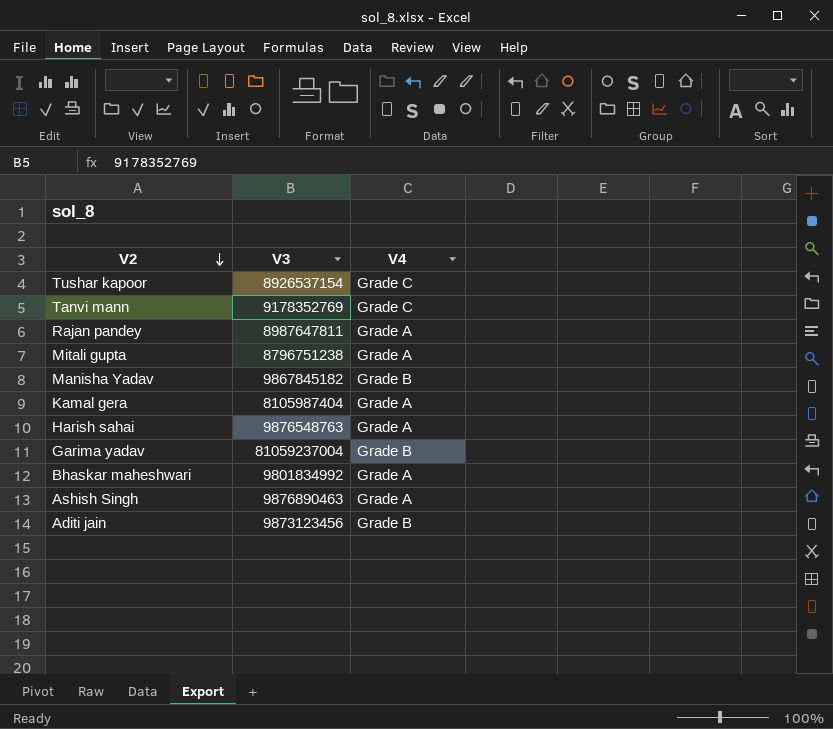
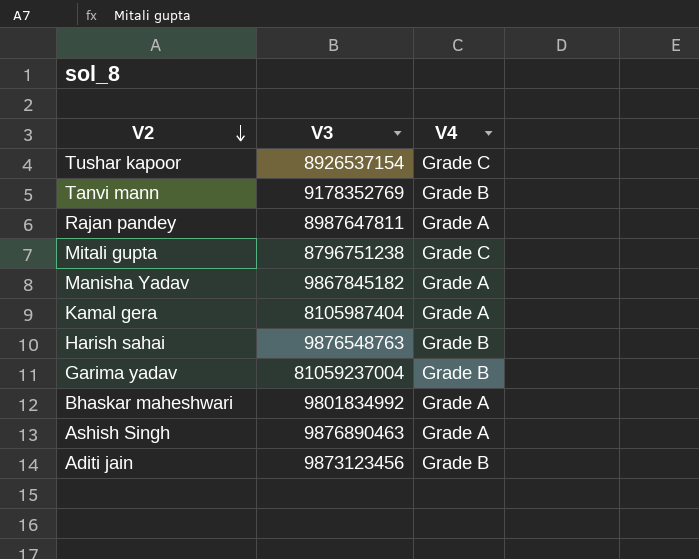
Tanvi mann | V4: Grade C -> Grade B
Mitali gupta | V4: Grade A -> Grade C
Manisha Yadav | V4: Grade B -> Grade A
Harish sahai | V4: Grade A -> Grade B

